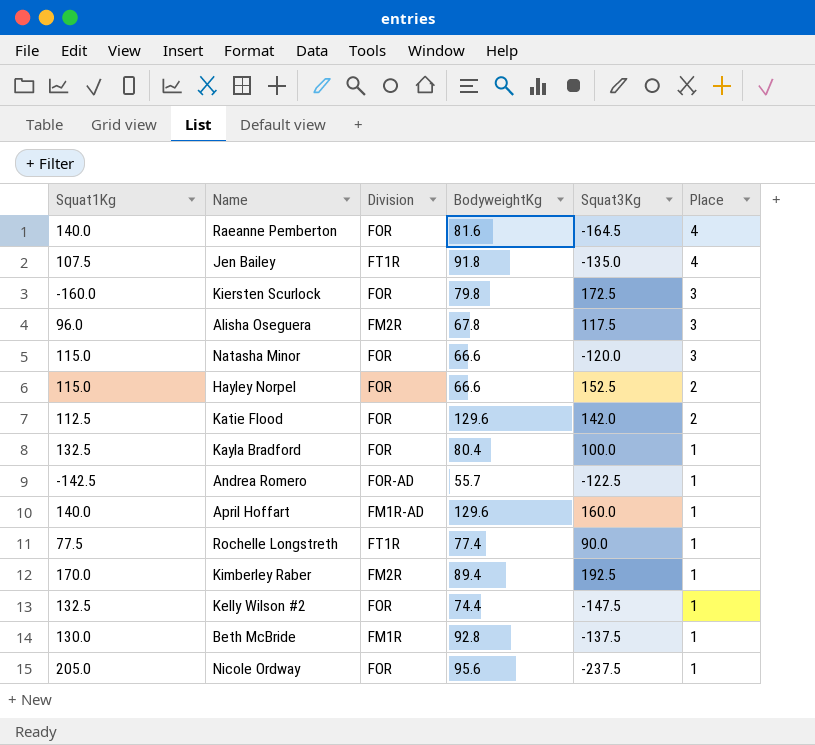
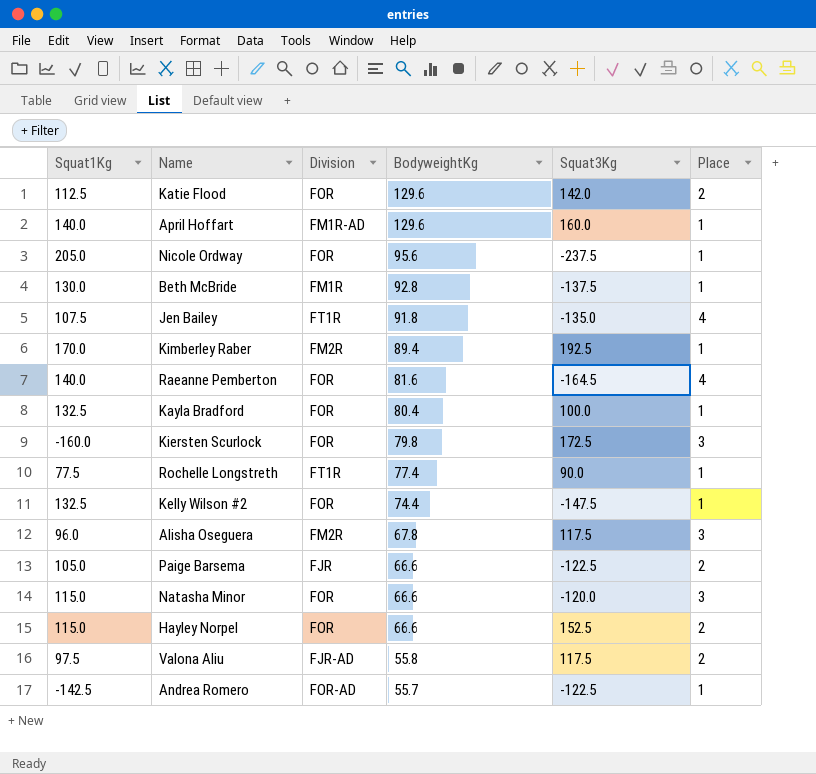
row order: Place descending -> BodyweightKg descending
row Paige Barsema: none -> 105.0 | FJR | 66.6 | -122.5 | 2
row Valona Aliu: none -> 97.5 | FJR-AD | 55.8 | 117.5 | 2

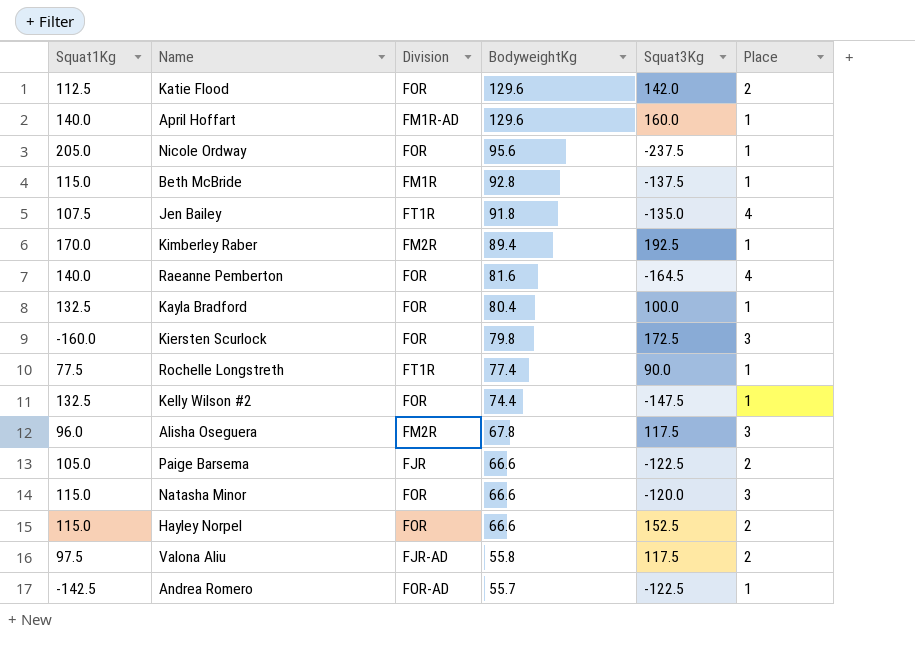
Beth McBride | Squat1Kg: 130.0 -> 115.0

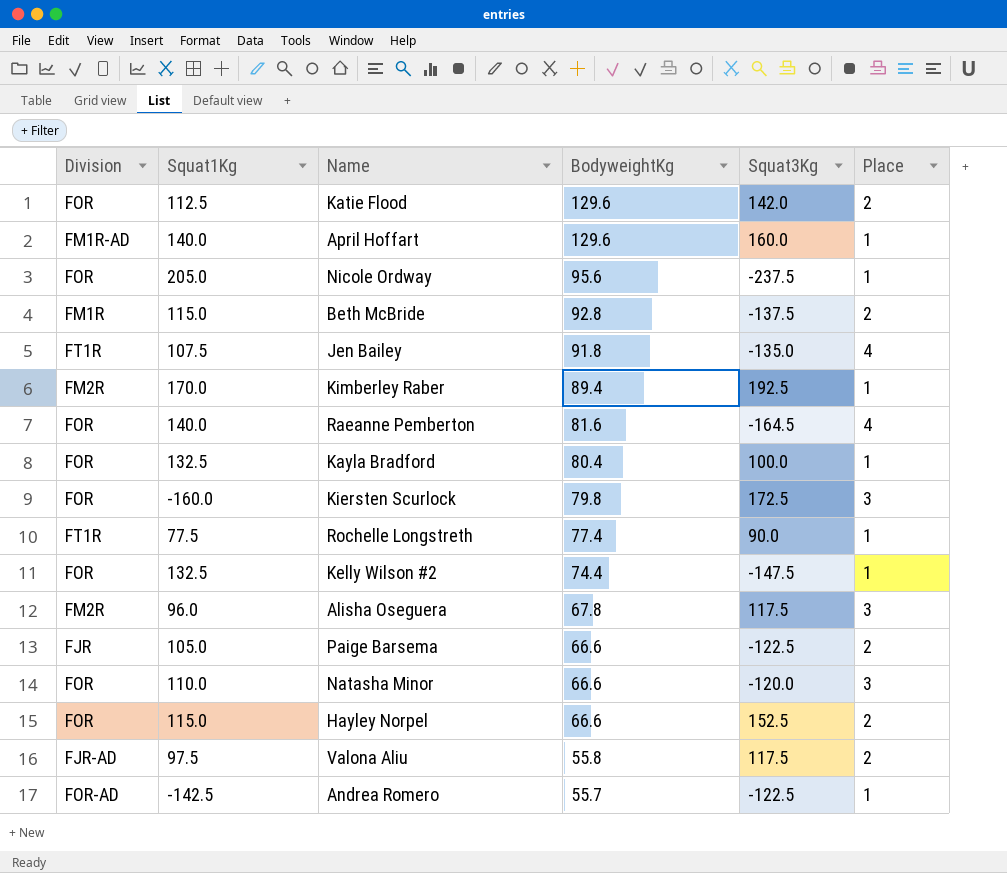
column Division | position: 3 -> 1
Beth McBride | Place: 1 -> 2
Natasha Minor | Squat1Kg: 115.0 -> 110.0

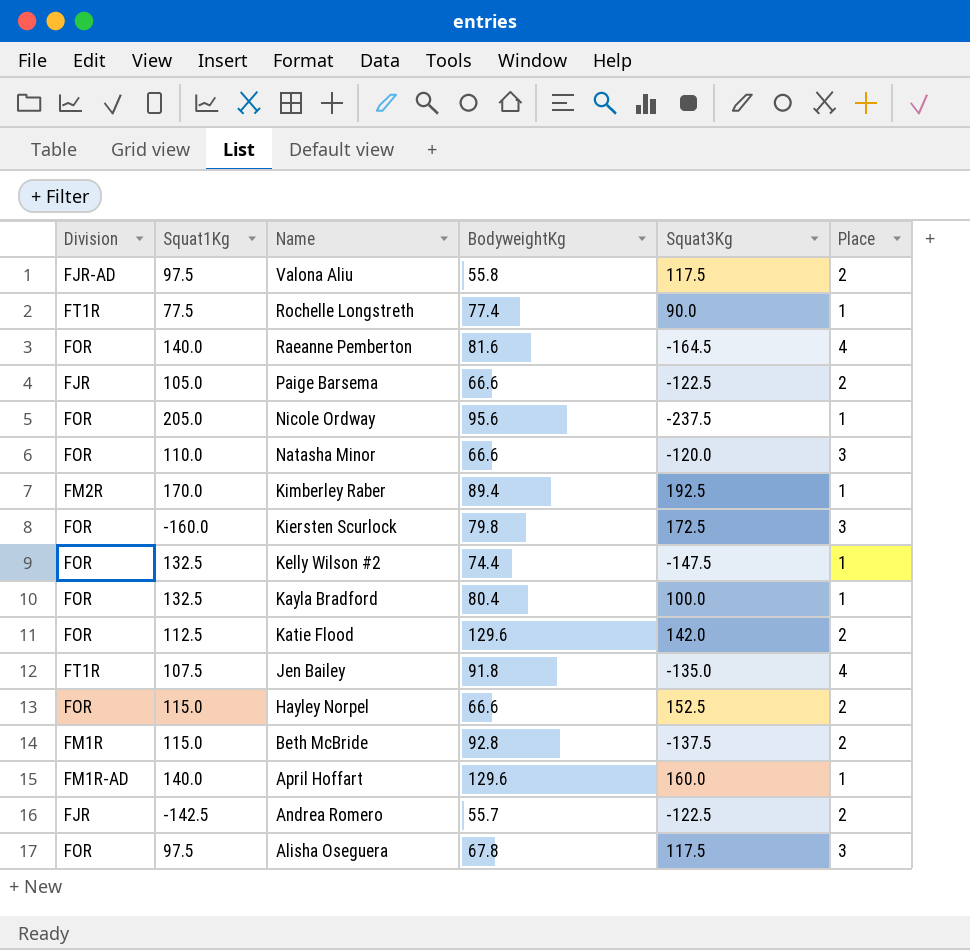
row order: BodyweightKg descending -> Name descending
Andrea Romero | Division: FOR-AD -> FJR
Andrea Romero | Place: 1 -> 2
Alisha Oseguera | Division: FM2R -> FOR
Alisha Oseguera | Squat1Kg: 96.0 -> 97.5

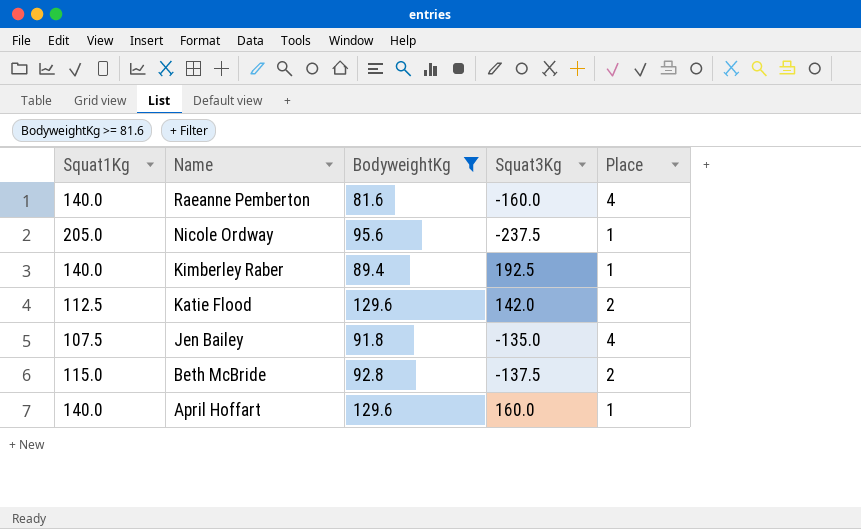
filter: none -> BodyweightKg >= 81.6
column Division | position: 1 -> none
Raeanne Pemberton | Squat3Kg: -164.5 -> -160.0
Kimberley Raber | Squat1Kg: 170.0 -> 140.0

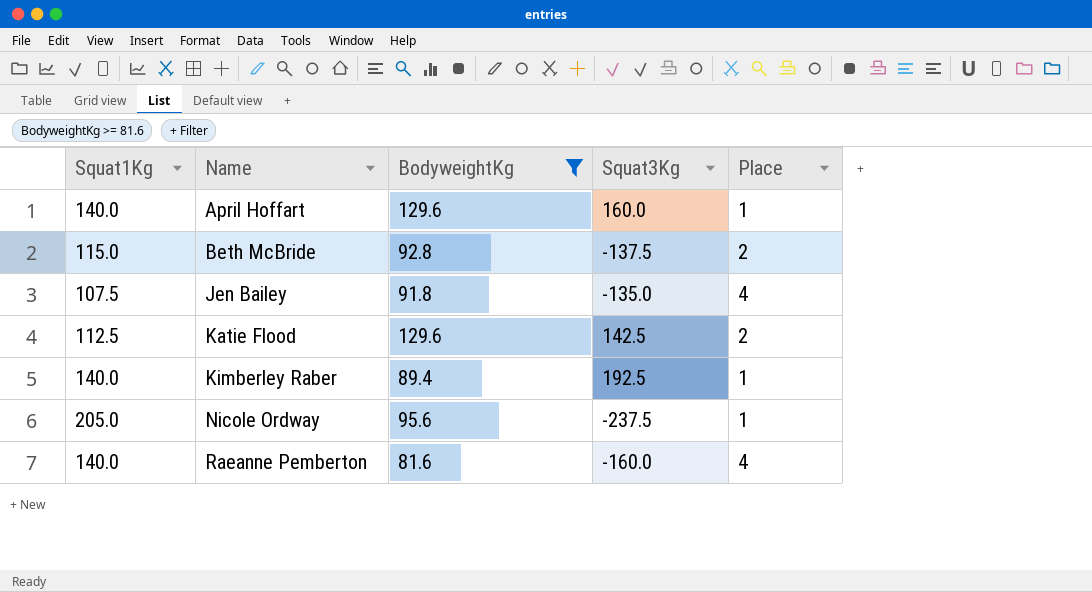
row order: Name descending -> Name ascending
Katie Flood | Squat3Kg: 142.0 -> 142.5

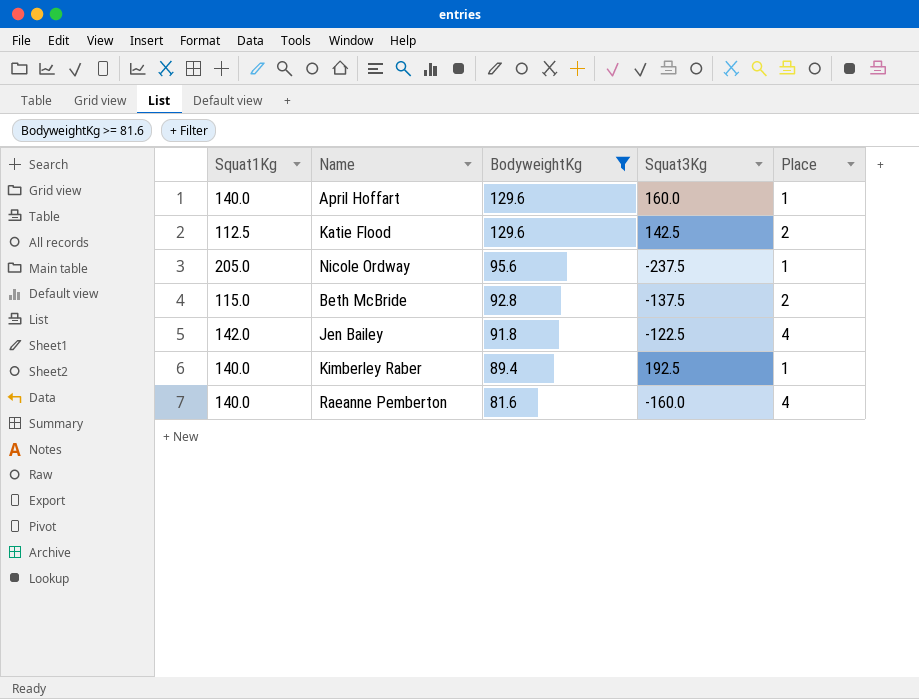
row order: Name ascending -> BodyweightKg descending
Jen Bailey | Squat1Kg: 107.5 -> 142.0
Jen Bailey | Squat3Kg: -135.0 -> -122.5

